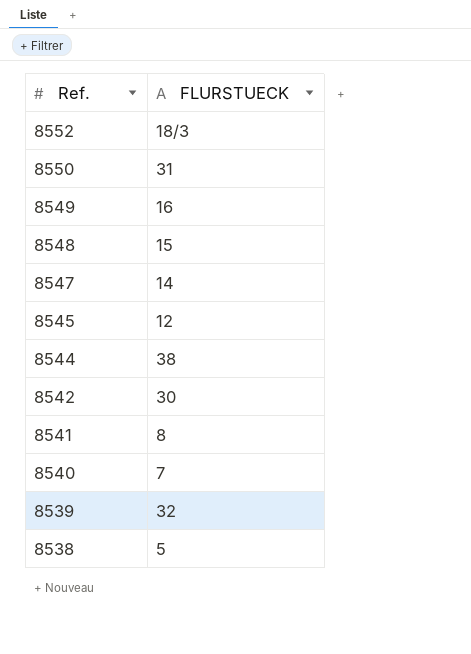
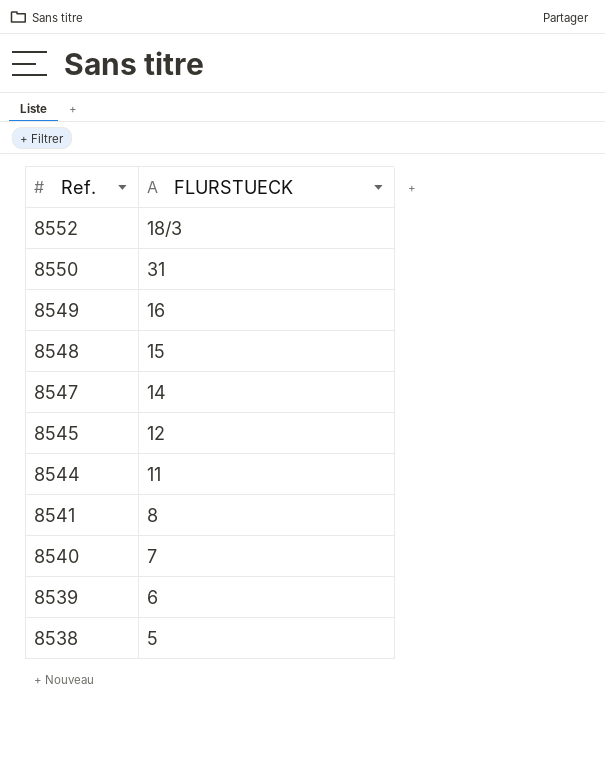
row 8542: 30 -> none
8544 | FLURSTUECK: 38 -> 11
8539 | FLURSTUECK: 32 -> 6

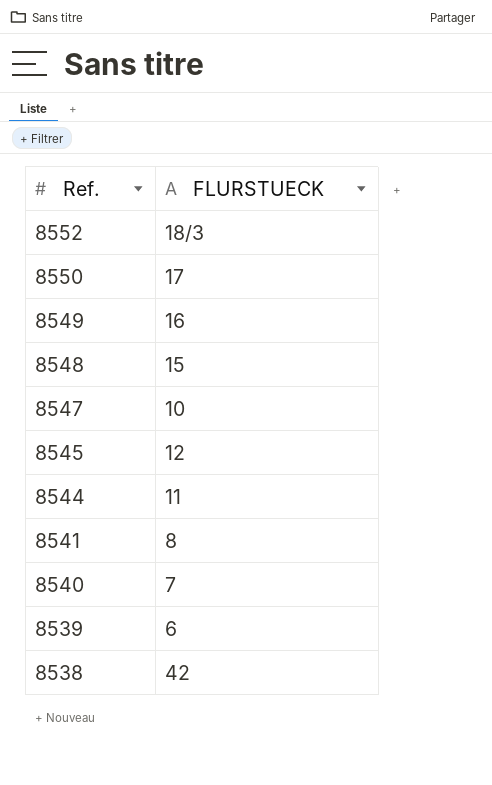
8550 | FLURSTUECK: 31 -> 17
8547 | FLURSTUECK: 14 -> 10
8538 | FLURSTUECK: 5 -> 42

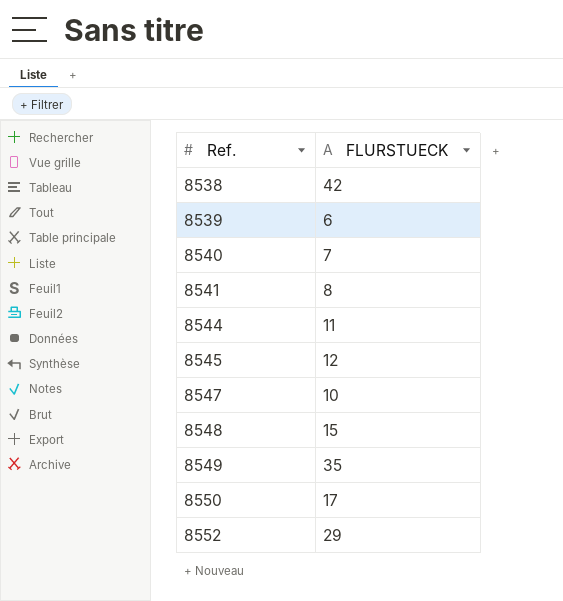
row order: Ref. descending -> Ref. ascending
8549 | FLURSTUECK: 16 -> 35
8552 | FLURSTUECK: 18/3 -> 29

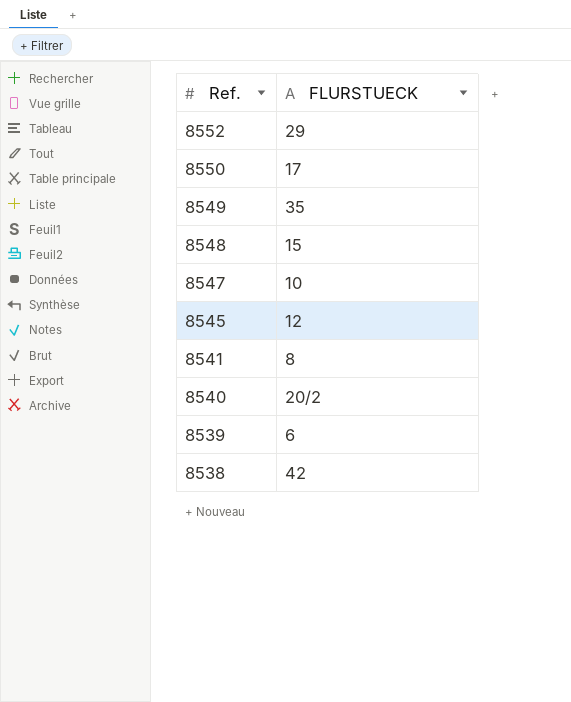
row order: Ref. ascending -> Ref. descending
row 8544: 11 -> none
8540 | FLURSTUECK: 7 -> 20/2

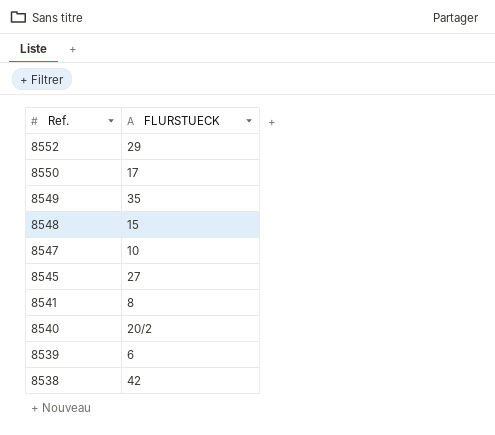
8545 | FLURSTUECK: 12 -> 27

